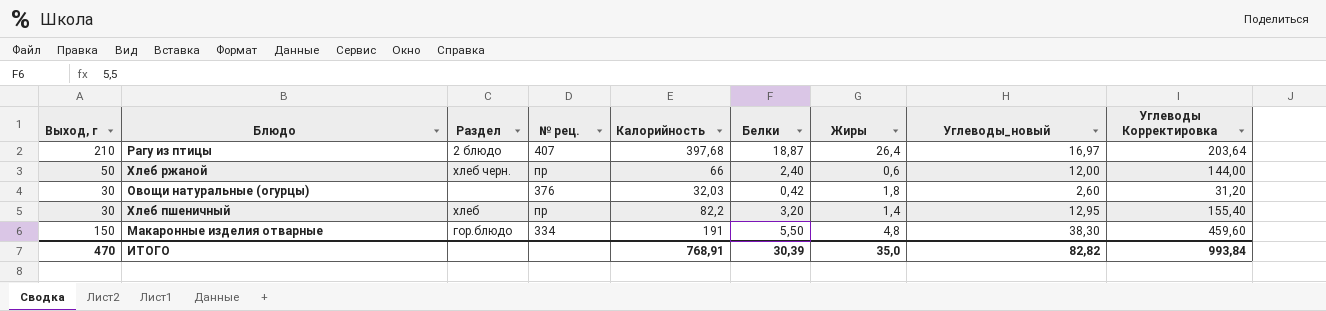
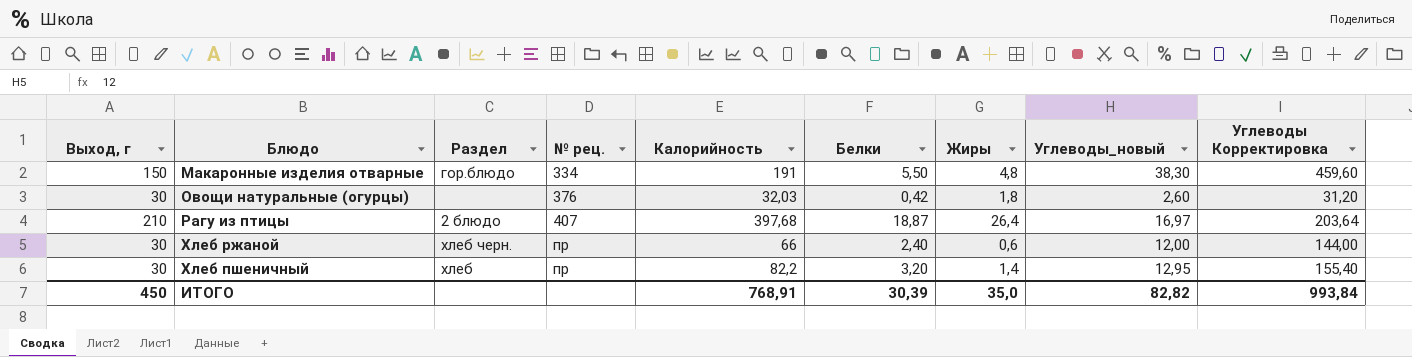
row order: none -> № рец. ascending
Хлеб ржаной | Выход, г: 50 -> 30
ИТОГО | Выход, г: 470 -> 450

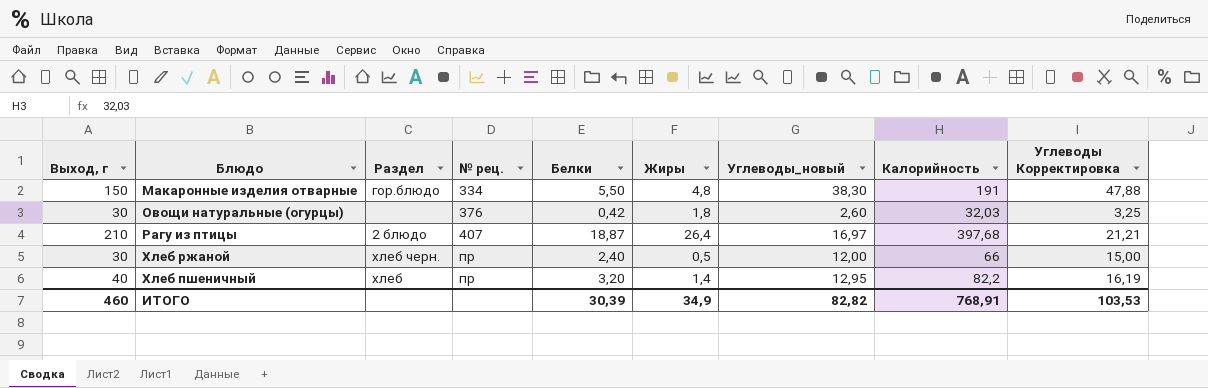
column Калорийность | position: 5 -> 8
column Углеводы Корректировка | formula: [Углеводы_новый] * 12 -> [Углеводы_новый] * 1,25
Хлеб ржаной | Жиры: 0,6 -> 0,5
Хлеб пшеничный | Выход, г: 30 -> 40
ИТОГО | Выход, г: 450 -> 460
ИТОГО | Жиры: 35,0 -> 34,9
ИТОГО | Углеводы Корректировка: 993,84 -> 103,53

